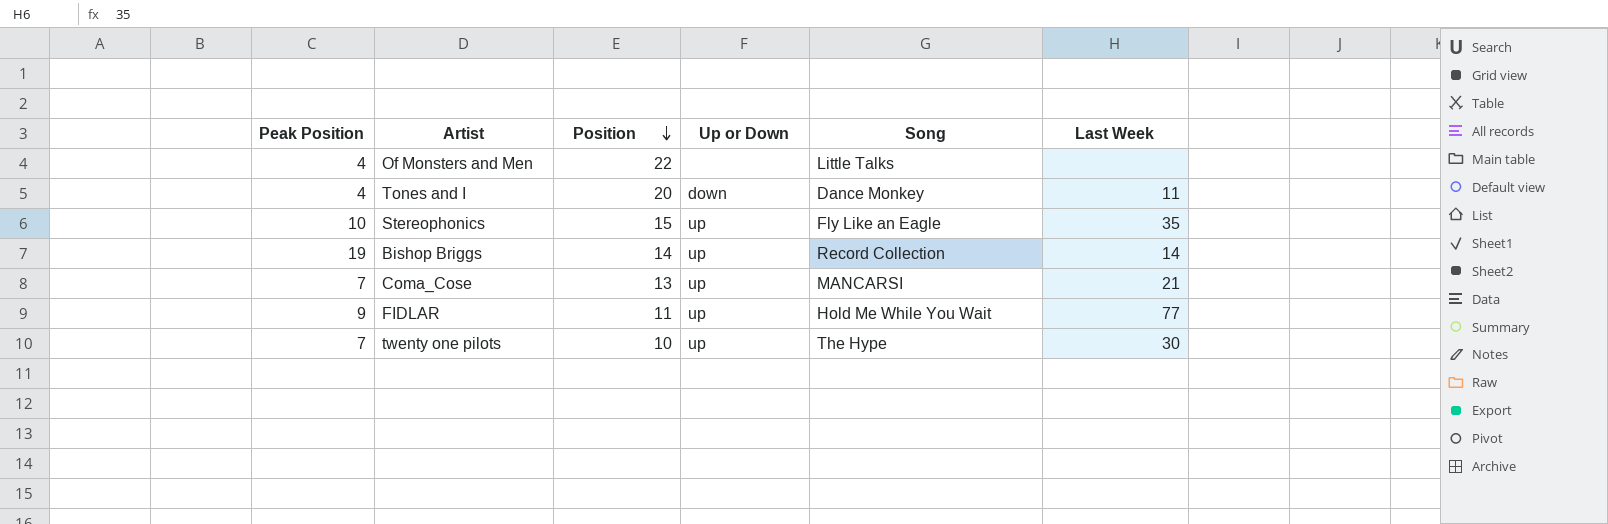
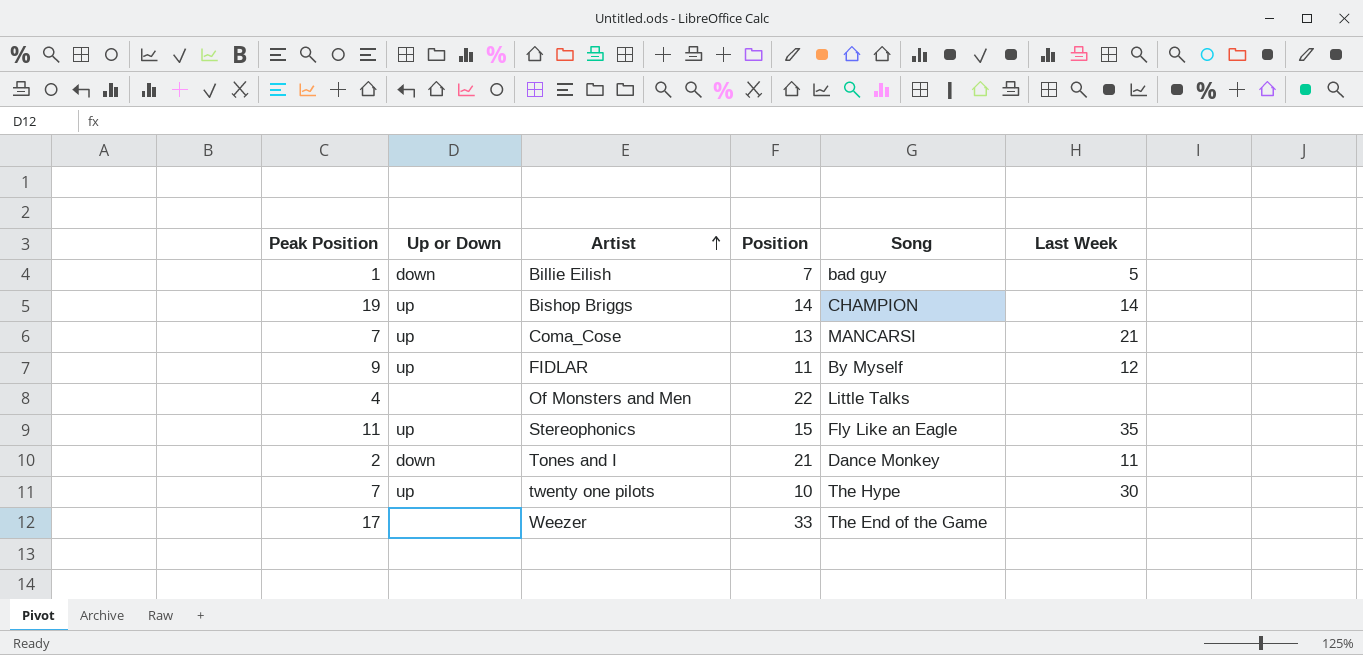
row order: Position descending -> Artist ascending
column Up or Down | position: 4 -> 2
row Billie Eilish: none -> 1 | down | 7 | bad guy | 5
Bishop Briggs | Song: Record Collection -> CHAMPION
FIDLAR | Song: Hold Me While You Wait -> By Myself
FIDLAR | Last Week: 77 -> 12
Stereophonics | Peak Position: 10 -> 11
Tones and I | Peak Position: 4 -> 2
Tones and I | Position: 20 -> 21
row Weezer: none -> 17 | none | 33 | The End of the Game | none

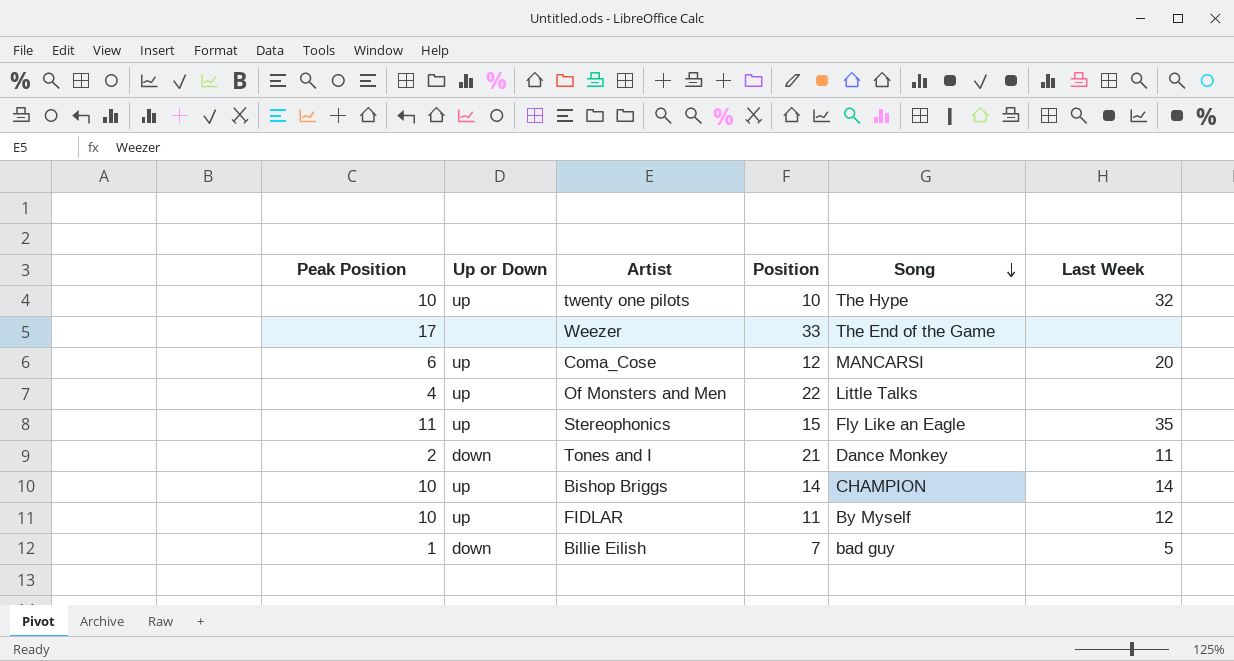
row order: Artist ascending -> Song descending
twenty one pilots | Peak Position: 7 -> 10
twenty one pilots | Last Week: 30 -> 32
Coma_Cose | Peak Position: 7 -> 6
Coma_Cose | Position: 13 -> 12
Coma_Cose | Last Week: 21 -> 20
Of Monsters and Men | Up or Down: none -> up
Bishop Briggs | Peak Position: 19 -> 10
FIDLAR | Peak Position: 9 -> 10

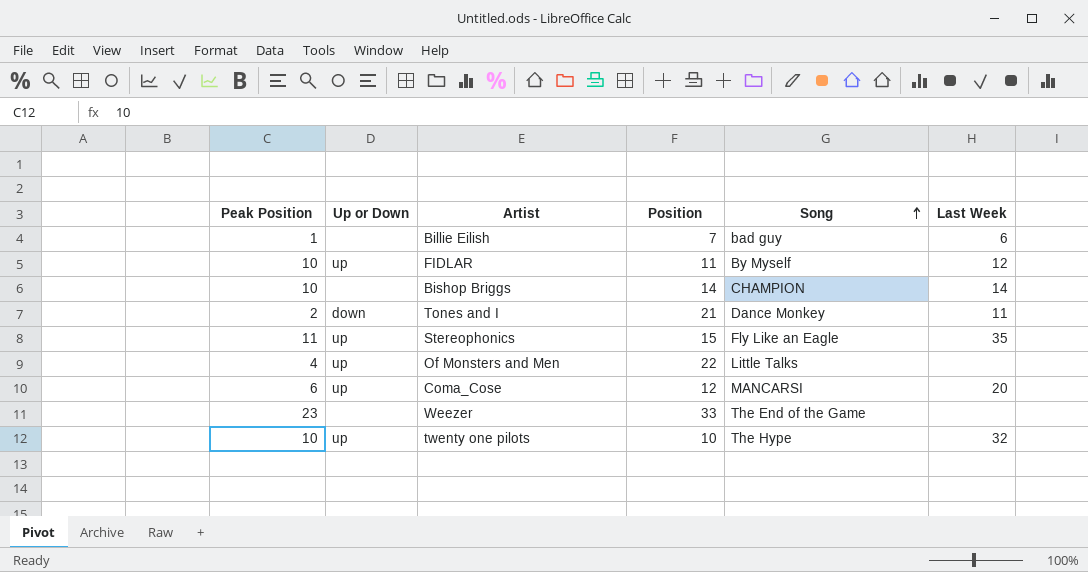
row order: Song descending -> Song ascending
Billie Eilish | Up or Down: down -> none
Billie Eilish | Last Week: 5 -> 6
Bishop Briggs | Up or Down: up -> none
Weezer | Peak Position: 17 -> 23

